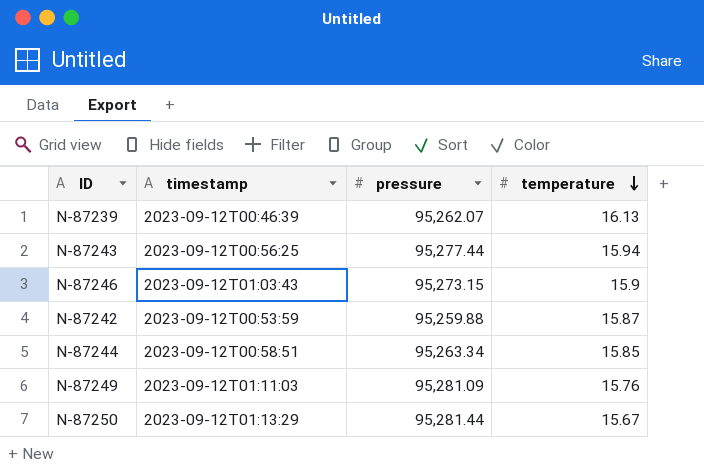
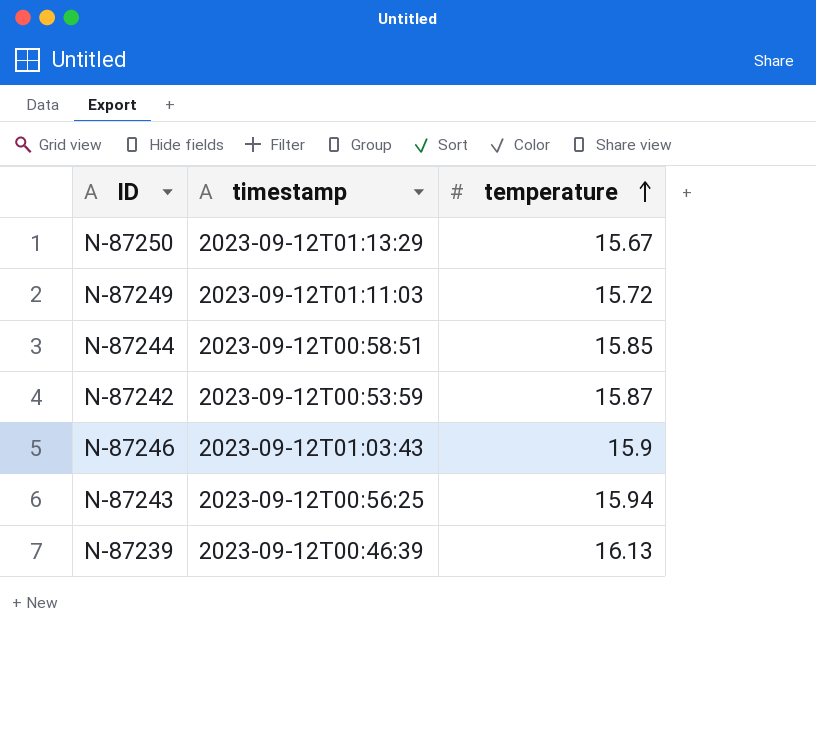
row order: temperature descending -> temperature ascending
column pressure | position: 3 -> none
N-87249 | temperature: 15.76 -> 15.72

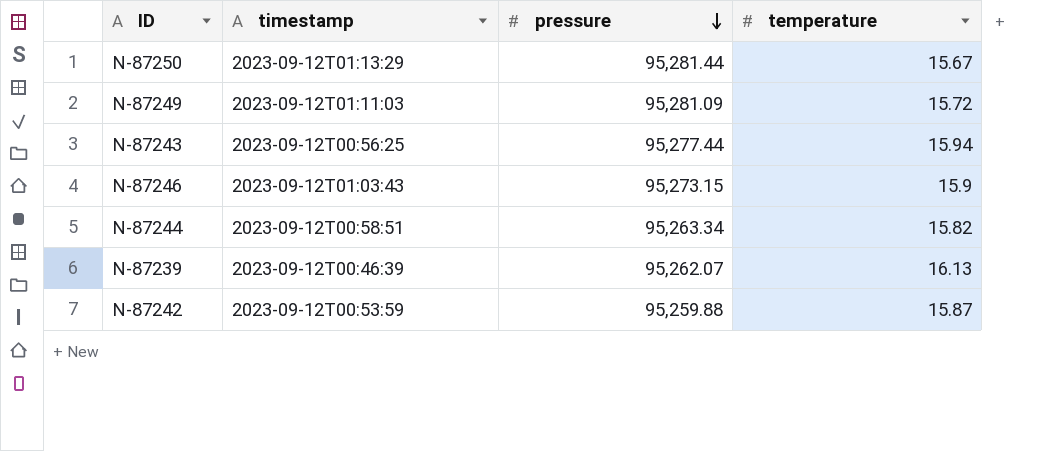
row order: temperature ascending -> pressure descending
column pressure | position: none -> 3
N-87244 | temperature: 15.85 -> 15.82

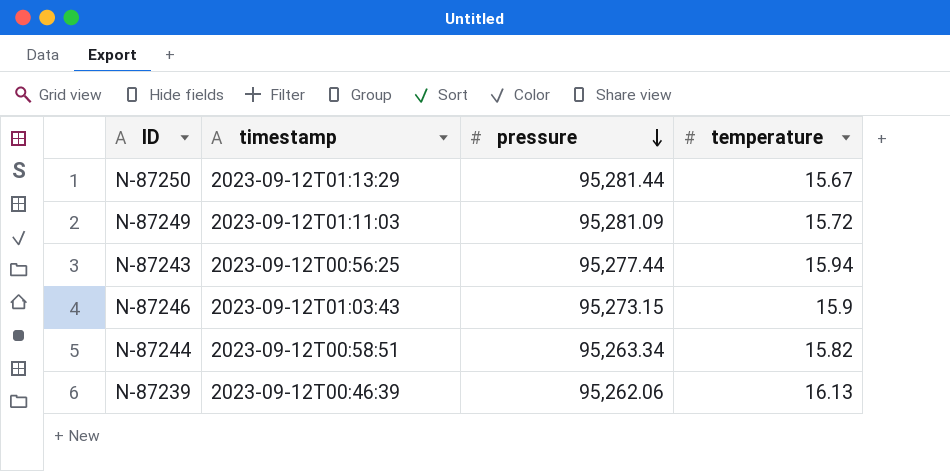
row N-87242: 2023-09-12T00:53:59 | 95,259.88 | 15.87 -> none
N-87239 | pressure: 95,262.07 -> 95,262.06

